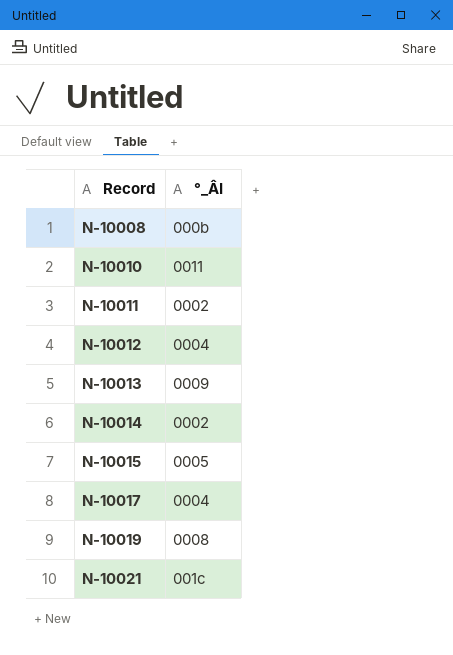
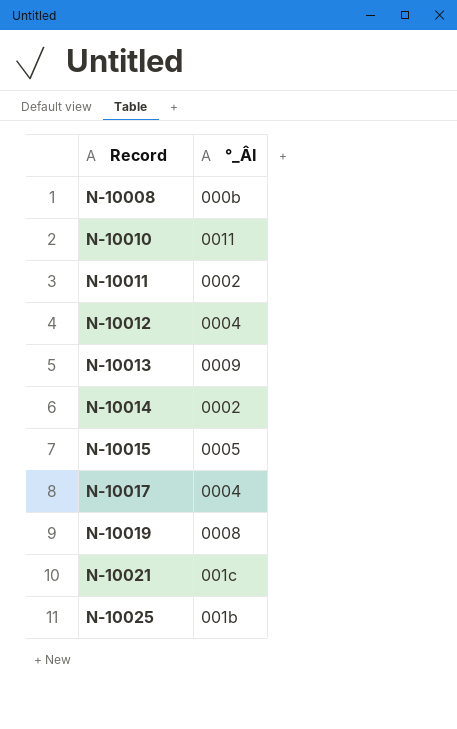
row N-10025: none -> 001b

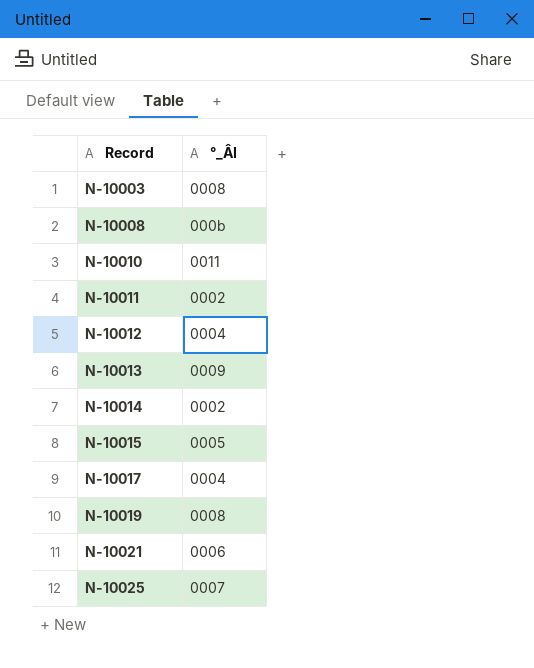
row N-10003: none -> 0008
N-10021 | °_ÂI: 001c -> 0006
N-10025 | °_ÂI: 001b -> 0007

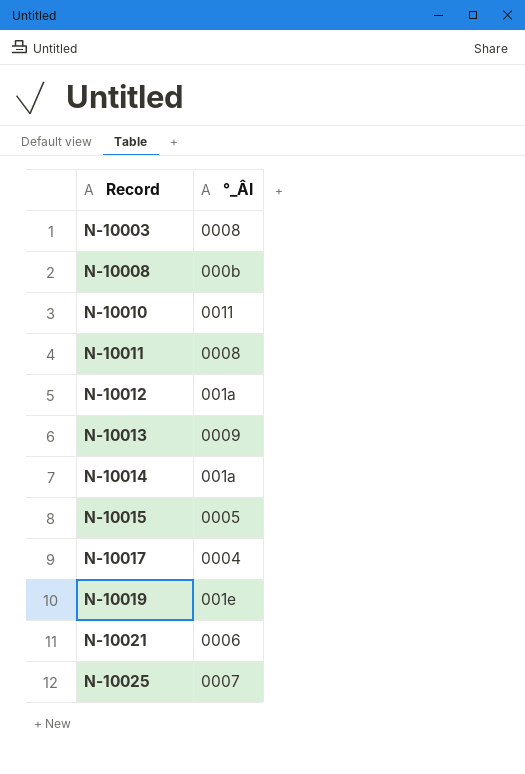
N-10011 | °_ÂI: 0002 -> 0008
N-10012 | °_ÂI: 0004 -> 001a
N-10014 | °_ÂI: 0002 -> 001a
N-10019 | °_ÂI: 0008 -> 001e

